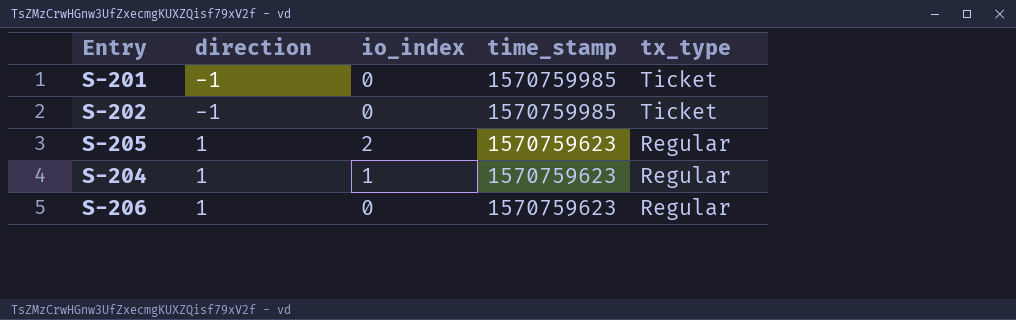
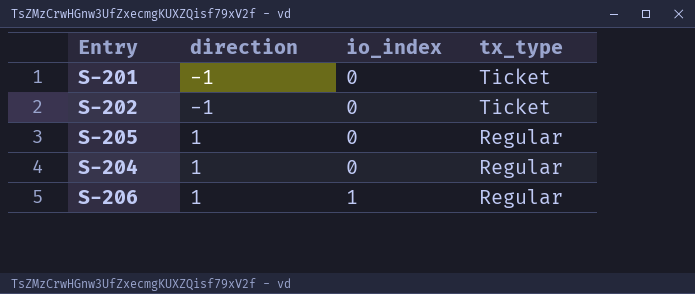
column time_stamp | position: 4 -> none
S-205 | io_index: 2 -> 0
S-204 | io_index: 1 -> 0
S-206 | io_index: 0 -> 1

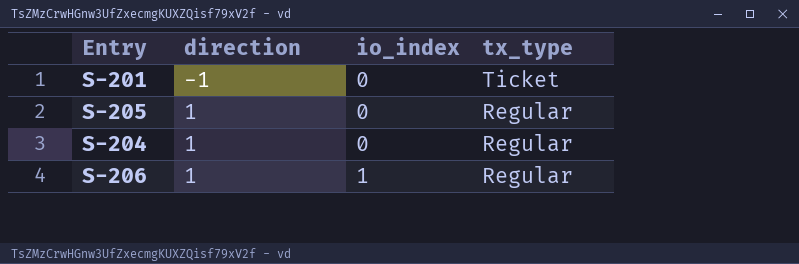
row S-202: -1 | 0 | Ticket -> none

